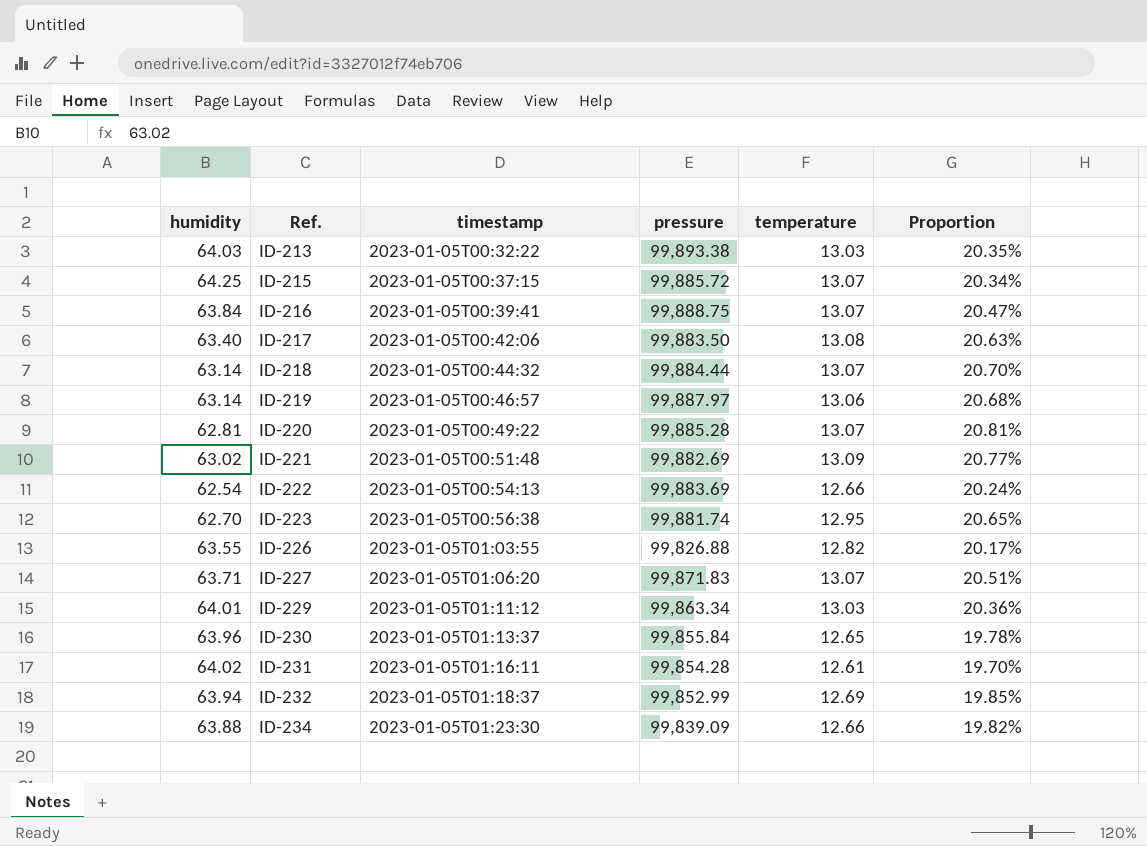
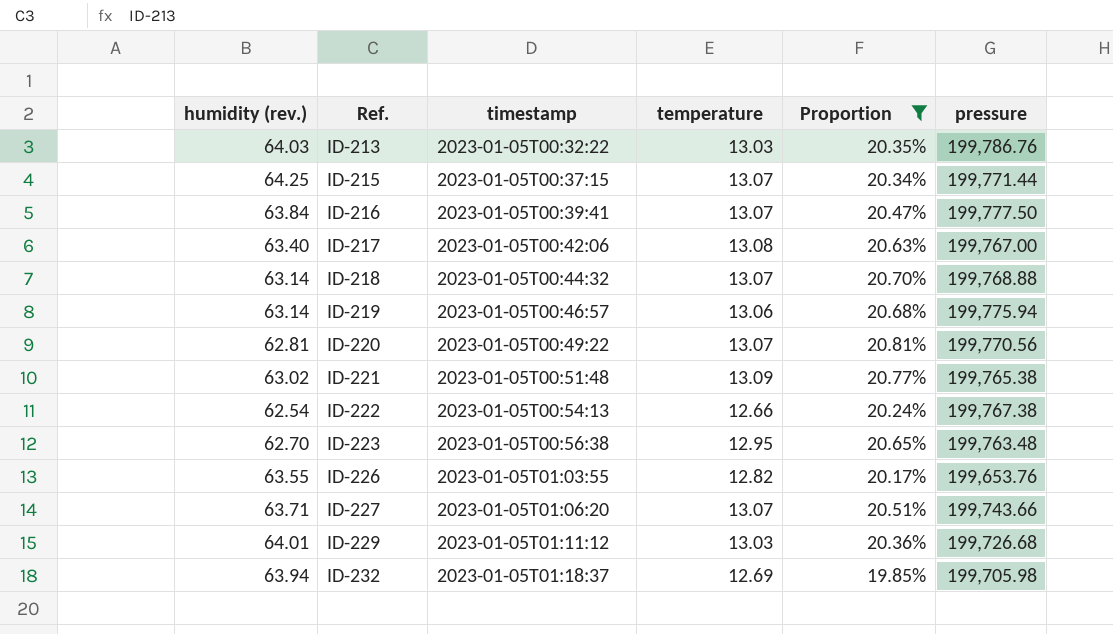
filter: none -> Proportion >= 19.85%
column name: humidity -> humidity (rev.)
column pressure | position: 4 -> 6
ID-213 | pressure: 99,893.38 -> 199,786.76
ID-215 | pressure: 99,885.72 -> 199,771.44
ID-216 | pressure: 99,888.75 -> 199,777.50
ID-217 | pressure: 99,883.50 -> 199,767.00
ID-218 | pressure: 99,884.44 -> 199,768.88
ID-219 | pressure: 99,887.97 -> 199,775.94
ID-220 | pressure: 99,885.28 -> 199,770.56
ID-221 | pressure: 99,882.69 -> 199,765.38
ID-222 | pressure: 99,883.69 -> 199,767.38
ID-223 | pressure: 99,881.74 -> 199,763.48
ID-226 | pressure: 99,826.88 -> 199,653.76
ID-227 | pressure: 99,871.83 -> 199,743.66
ID-229 | pressure: 99,863.34 -> 199,726.68
ID-232 | pressure: 99,852.99 -> 199,705.98

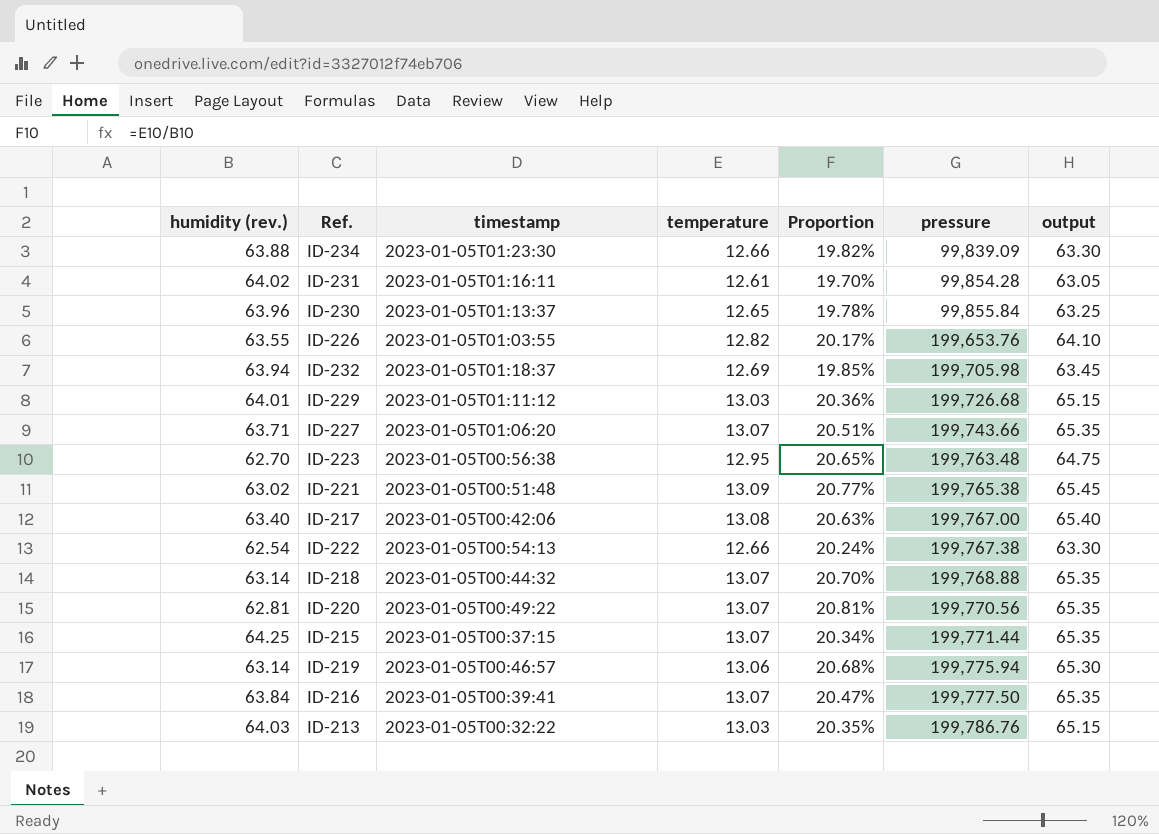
filter: Proportion >= 19.85% -> none
row order: Ref. ascending -> pressure ascending
column output | formula: none -> [temperature] * 5

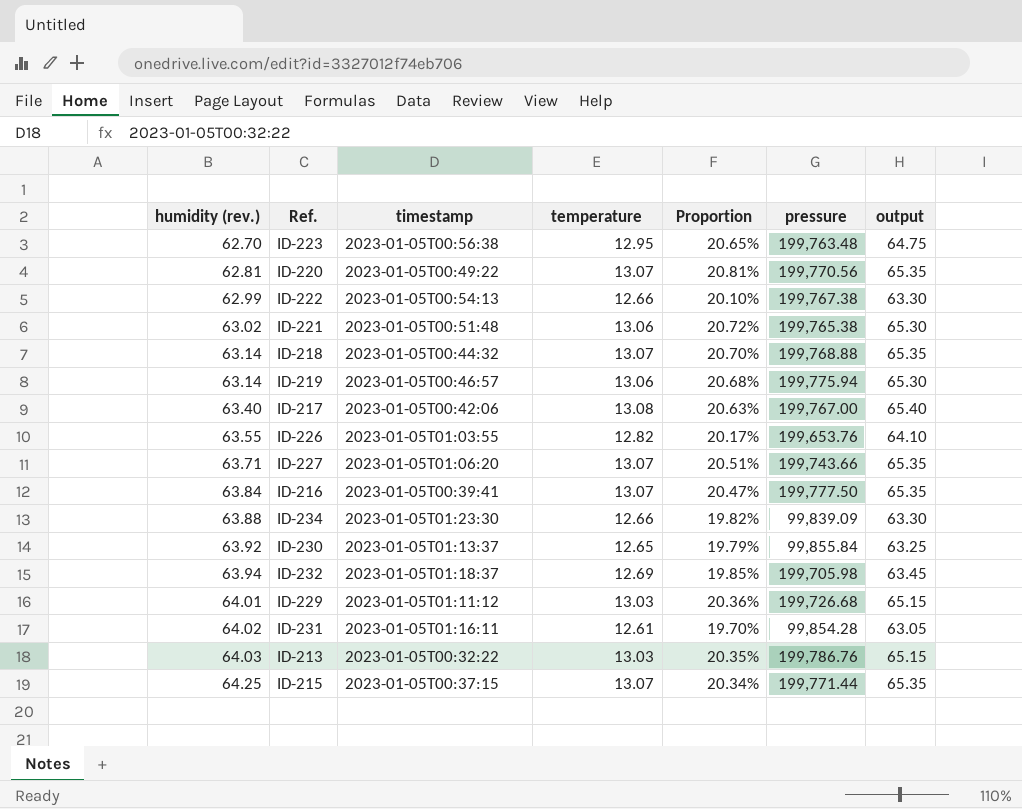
row order: pressure ascending -> humidity (rev.) ascending
ID-222 | humidity (rev.): 62.54 -> 62.99
ID-222 | Proportion: 20.24% -> 20.10%
ID-221 | temperature: 13.09 -> 13.06
ID-221 | Proportion: 20.77% -> 20.72%
ID-221 | output: 65.45 -> 65.30
ID-230 | humidity (rev.): 63.96 -> 63.92
ID-230 | Proportion: 19.78% -> 19.79%

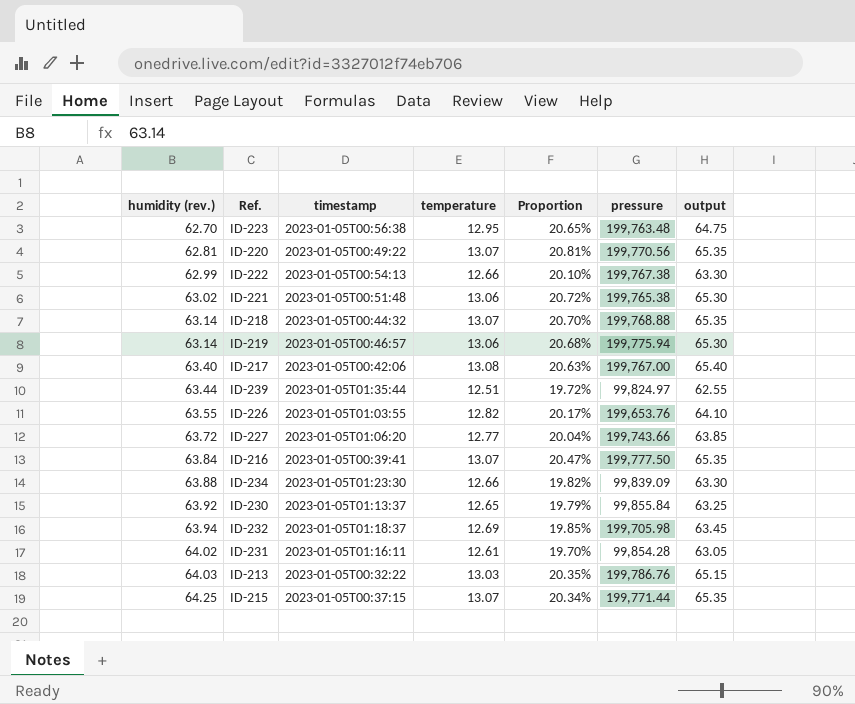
row ID-229: 64.01 | 2023-01-05T01:11:12 | 13.03 | 20.36% | 199,726.68 | 65.15 -> none
row ID-239: none -> 63.44 | 2023-01-05T01:35:44 | 12.51 | 19.72% | 99,824.97 | 62.55
ID-227 | humidity (rev.): 63.71 -> 63.72
ID-227 | temperature: 13.07 -> 12.77
ID-227 | Proportion: 20.51% -> 20.04%
ID-227 | output: 65.35 -> 63.85

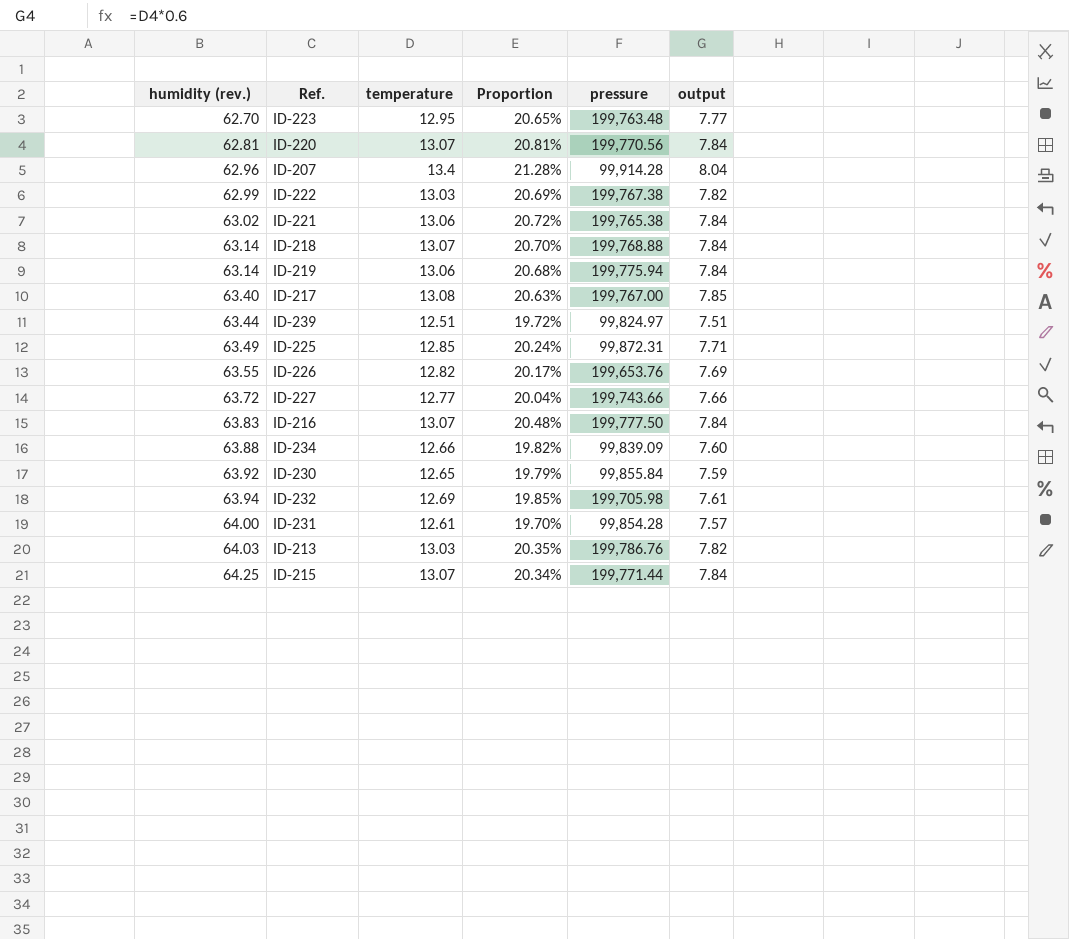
column timestamp | position: 3 -> none
column output | formula: [temperature] * 5 -> [temperature] * 0.6
row ID-207: none -> 62.96 | 13.4 | 21.28% | 99,914.28 | 8.04
ID-222 | temperature: 12.66 -> 13.03
ID-222 | Proportion: 20.10% -> 20.69%
row ID-225: none -> 63.49 | 12.85 | 20.24% | 99,872.31 | 7.71
ID-216 | humidity (rev.): 63.84 -> 63.83
ID-216 | Proportion: 20.47% -> 20.48%
ID-231 | humidity (rev.): 64.02 -> 64.00

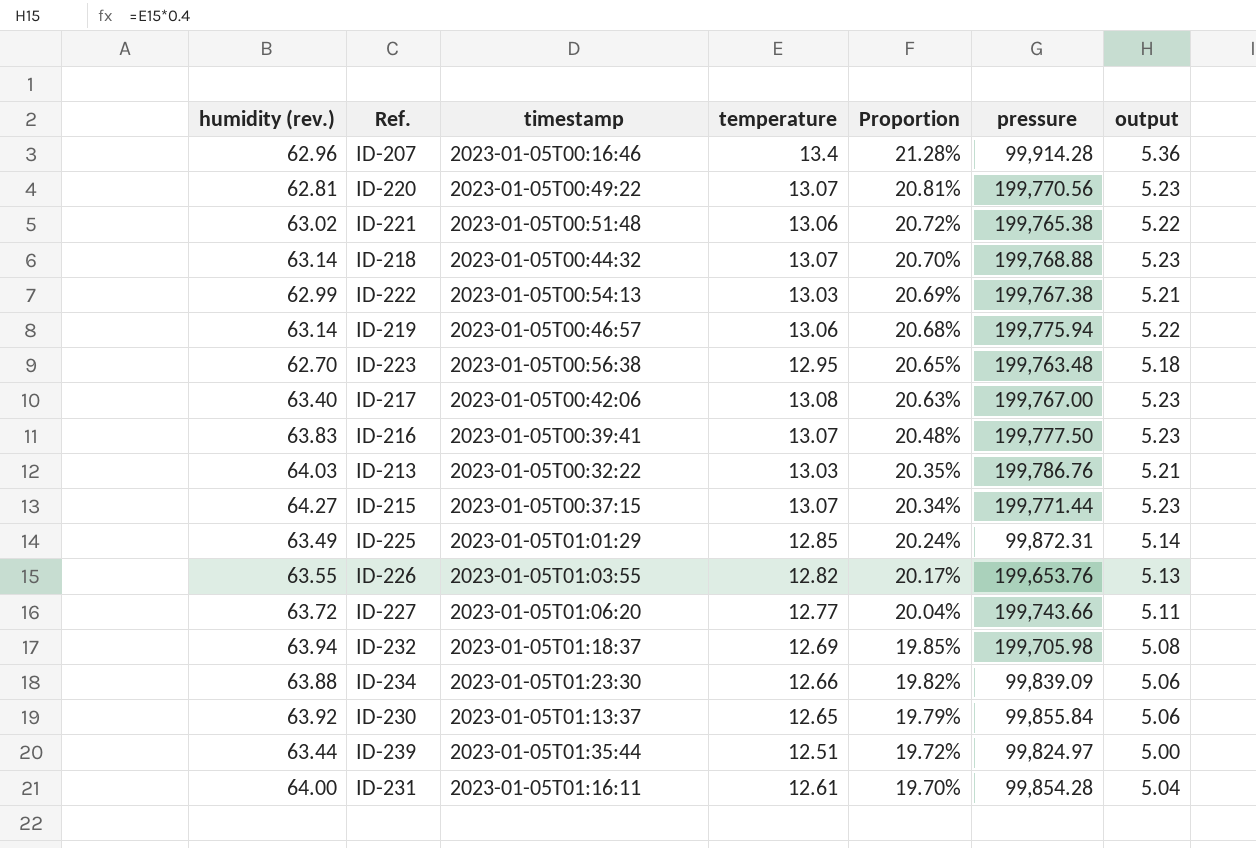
row order: humidity (rev.) ascending -> Proportion descending
column timestamp | position: none -> 3
column output | formula: [temperature] * 0.6 -> [temperature] * 0.4
ID-215 | humidity (rev.): 64.25 -> 64.27

